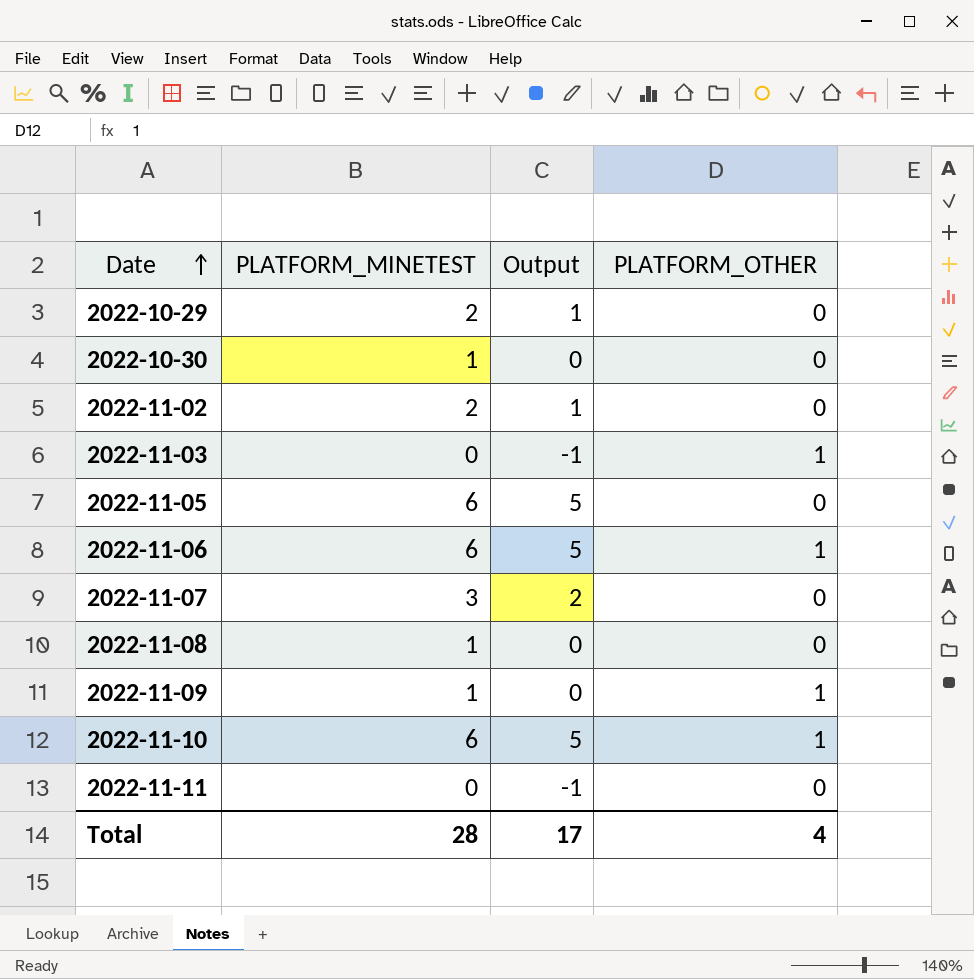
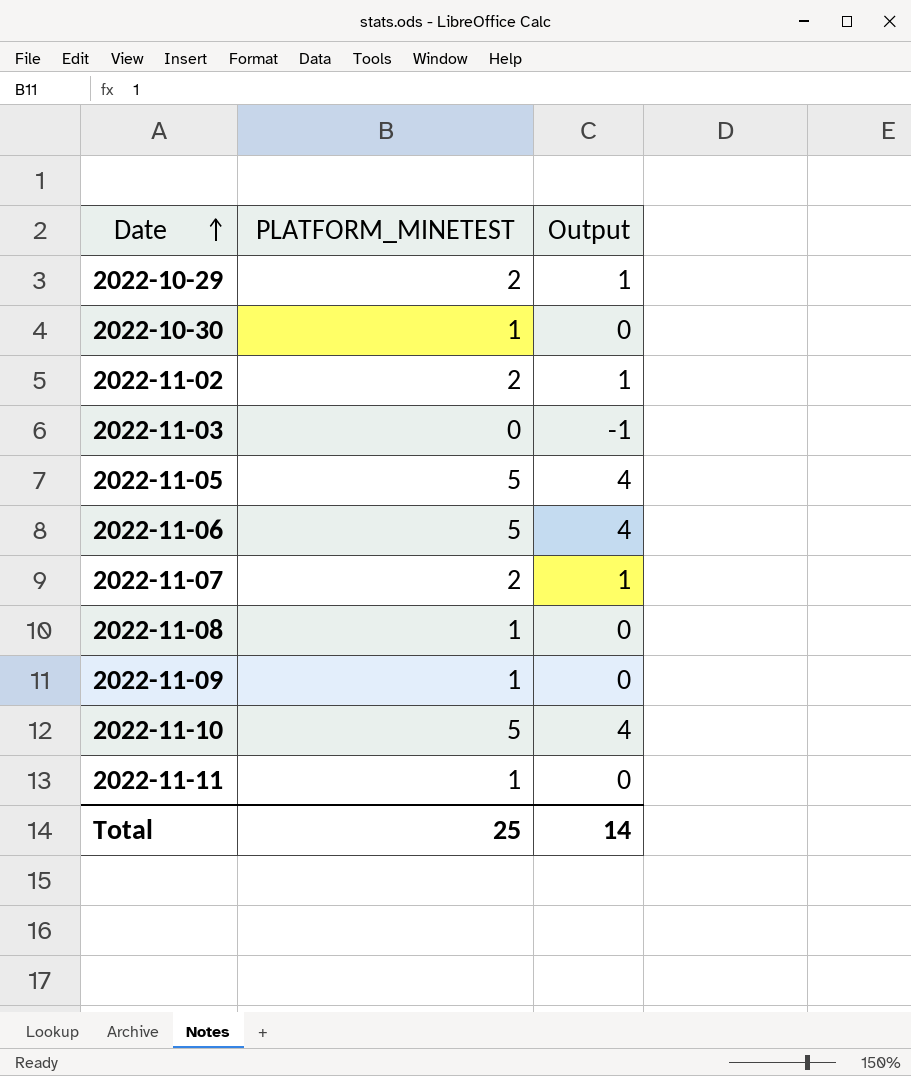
column PLATFORM_OTHER | position: 4 -> none
2022-11-05 | PLATFORM_MINETEST: 6 -> 5
2022-11-05 | Output: 5 -> 4
2022-11-06 | PLATFORM_MINETEST: 6 -> 5
2022-11-06 | Output: 5 -> 4
2022-11-07 | PLATFORM_MINETEST: 3 -> 2
2022-11-07 | Output: 2 -> 1
2022-11-10 | PLATFORM_MINETEST: 6 -> 5
2022-11-10 | Output: 5 -> 4
2022-11-11 | PLATFORM_MINETEST: 0 -> 1
2022-11-11 | Output: -1 -> 0
Total | PLATFORM_MINETEST: 28 -> 25
Total | Output: 17 -> 14

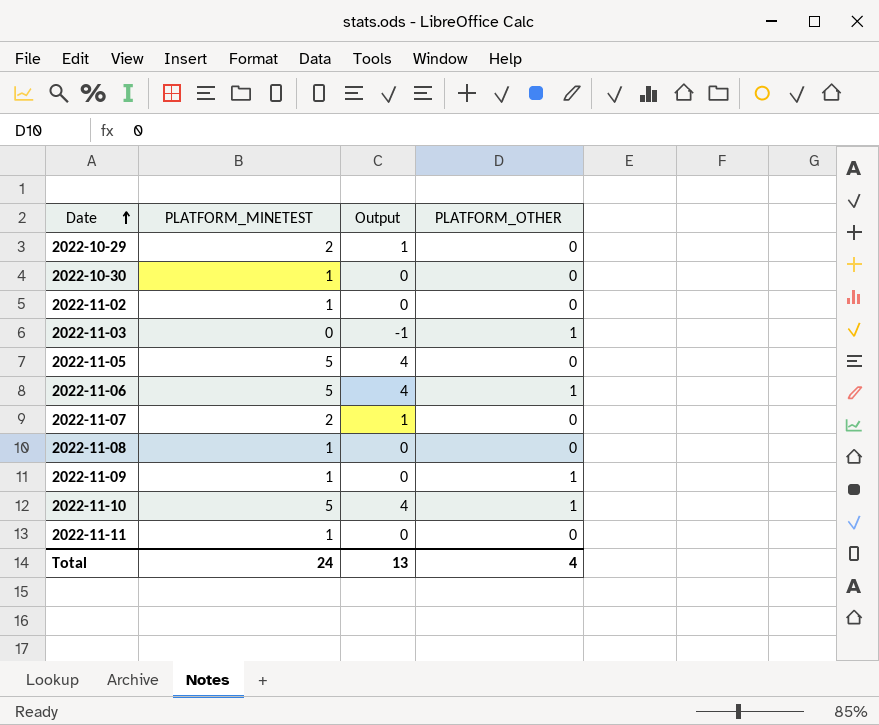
column PLATFORM_OTHER | position: none -> 4
2022-11-02 | PLATFORM_MINETEST: 2 -> 1
2022-11-02 | Output: 1 -> 0
Total | PLATFORM_MINETEST: 25 -> 24
Total | Output: 14 -> 13

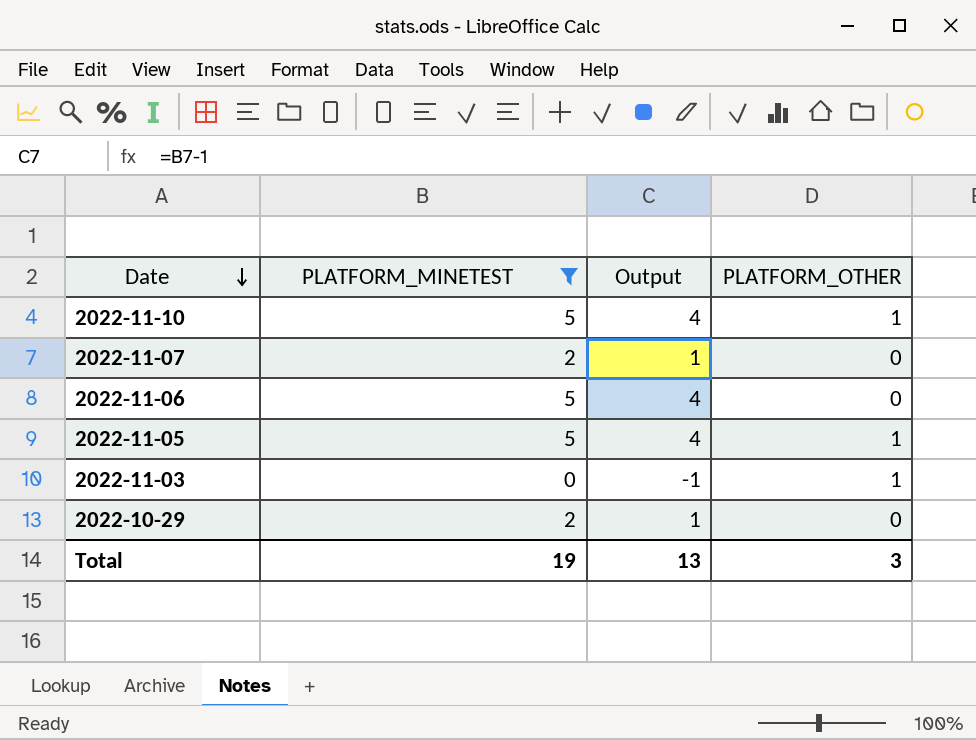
filter: none -> PLATFORM_MINETEST != 1
row order: Date ascending -> Date descending
2022-11-06 | PLATFORM_OTHER: 1 -> 0
2022-11-05 | PLATFORM_OTHER: 0 -> 1
Total | PLATFORM_MINETEST: 24 -> 19
Total | PLATFORM_OTHER: 4 -> 3

